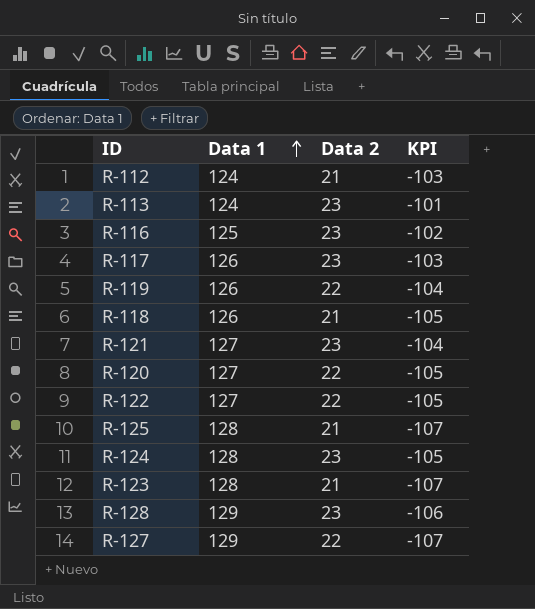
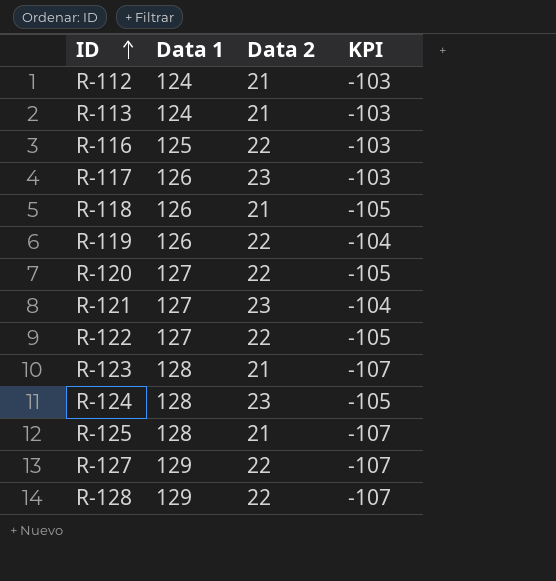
row order: Data 1 ascending -> ID ascending
R-113 | Data 2: 23 -> 21
R-113 | KPI: -101 -> -103
R-116 | Data 2: 23 -> 22
R-116 | KPI: -102 -> -103
R-128 | Data 2: 23 -> 22
R-128 | KPI: -106 -> -107

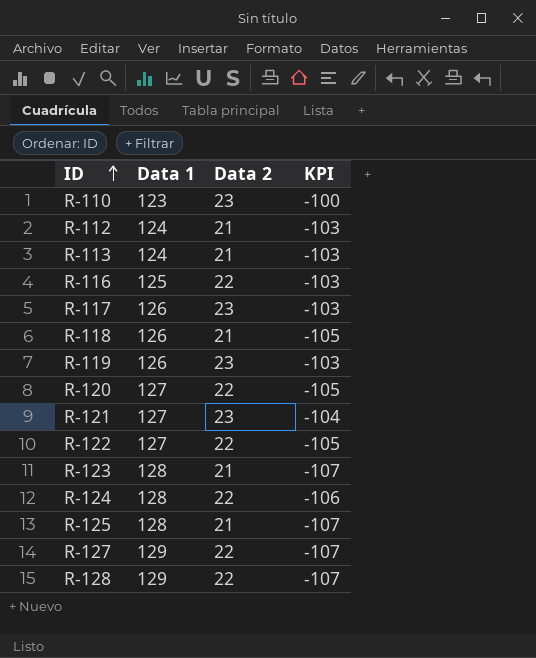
row R-110: none -> 123 | 23 | -100
R-119 | Data 2: 22 -> 23
R-119 | KPI: -104 -> -103
R-124 | Data 2: 23 -> 22
R-124 | KPI: -105 -> -106

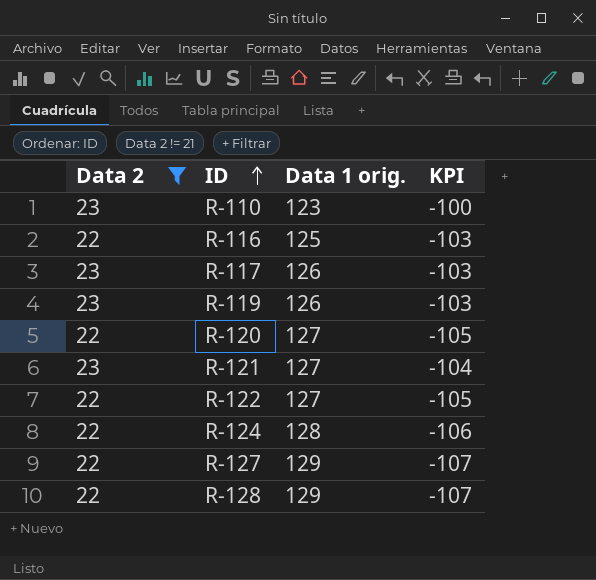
filter: none -> Data 2 != 21
column Data 2 | position: 3 -> 1
column name: Data 1 -> Data 1 orig.

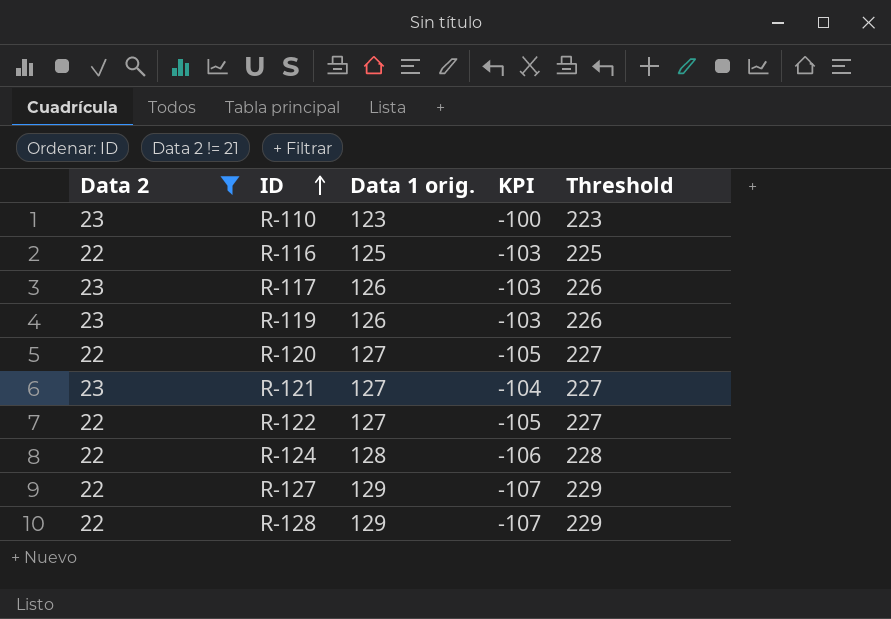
column Threshold | formula: none -> [Data 1 orig.] + 100

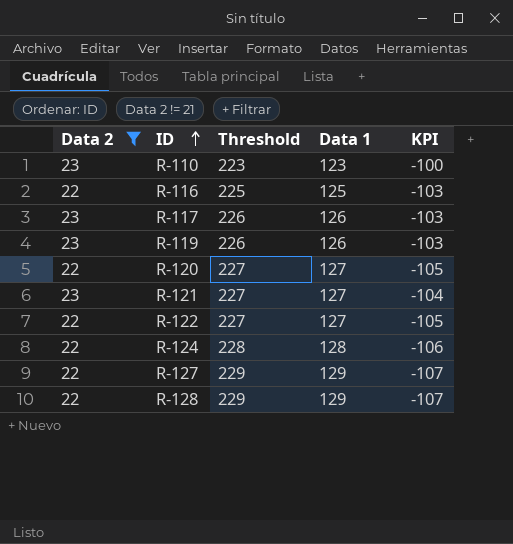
column Threshold | position: 5 -> 3
column name: Data 1 orig. -> Data 1

